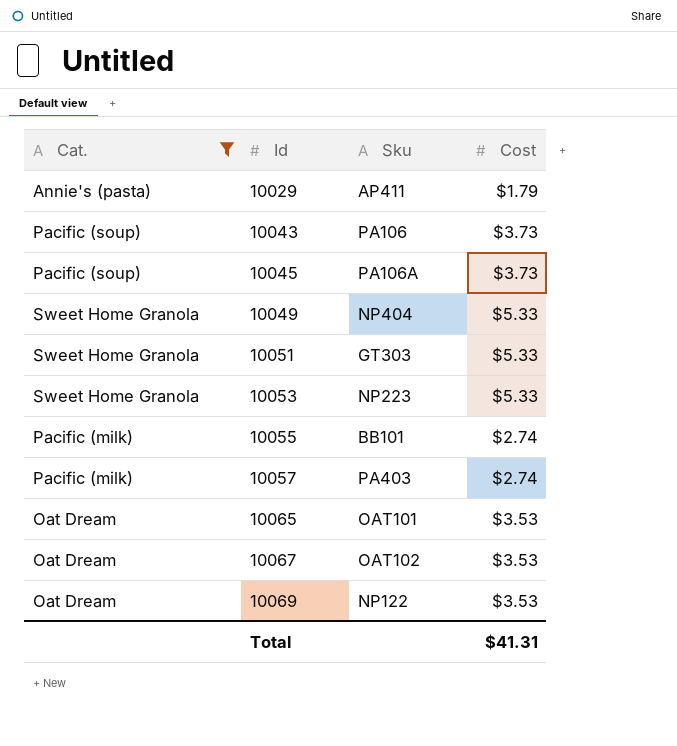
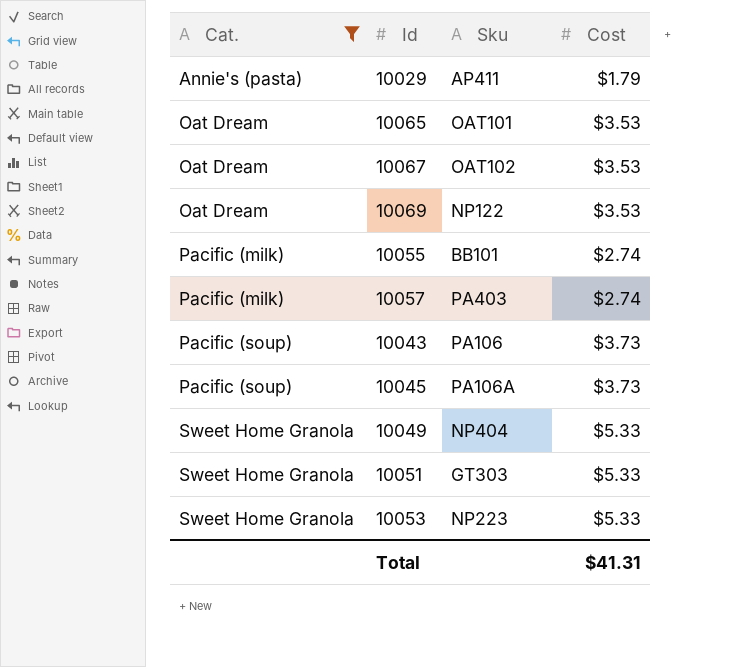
row order: Id ascending -> Cat. ascending

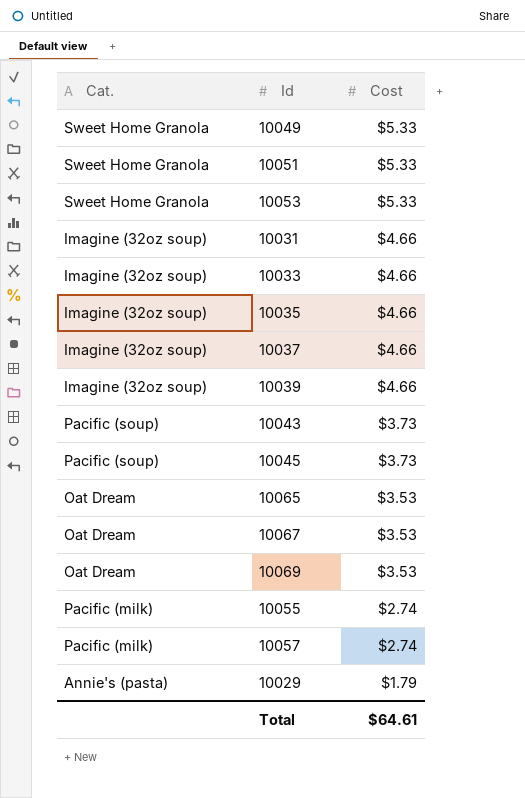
filter: Cat. != Imagine (32oz soup) -> none
row order: Cat. ascending -> Cost descending
column Sku | position: 3 -> none
Total | Cost: $41.31 -> $64.61

